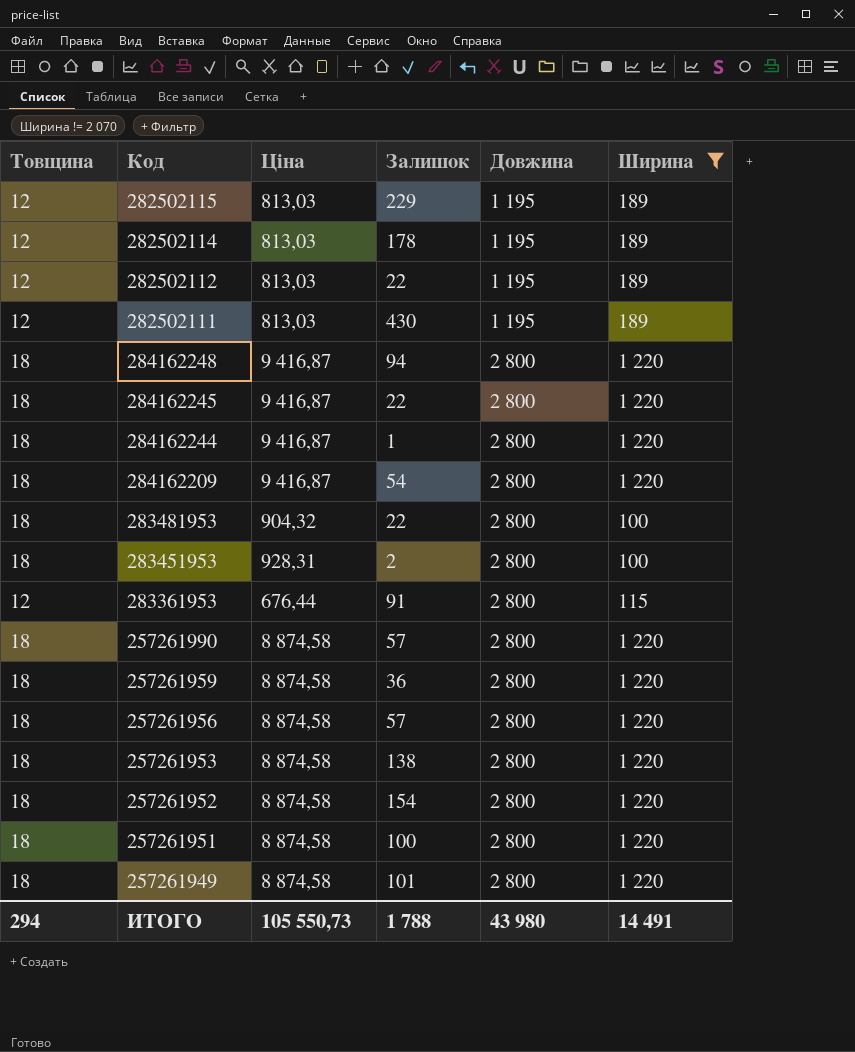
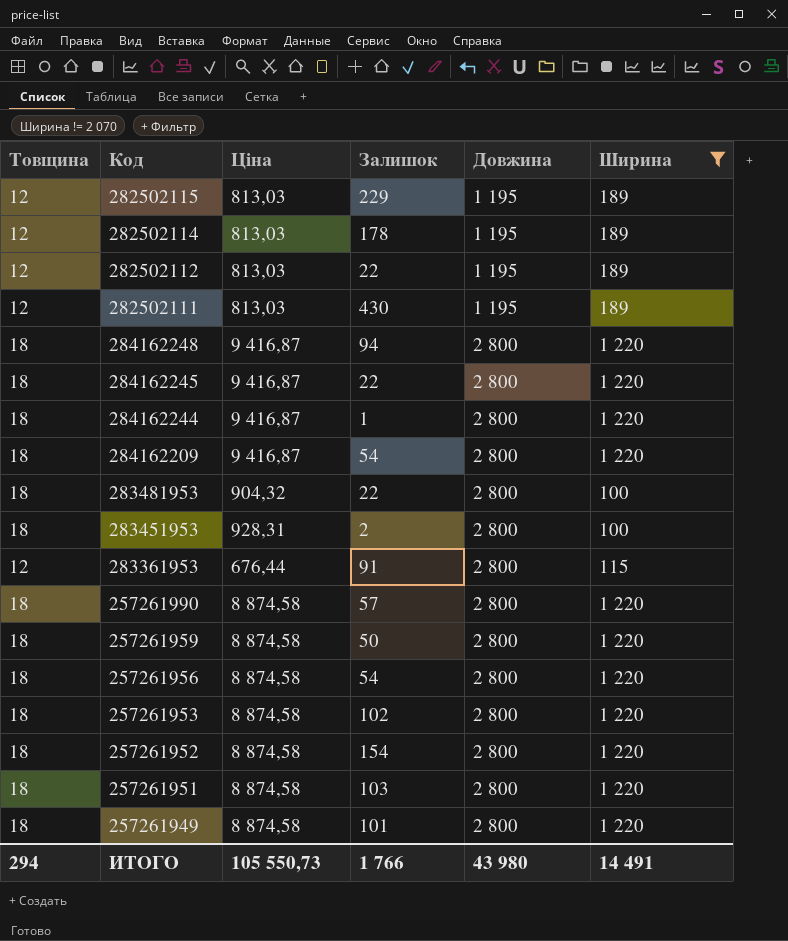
257261959 | Залишок: 36 -> 50
257261956 | Залишок: 57 -> 54
257261953 | Залишок: 138 -> 102
257261951 | Залишок: 100 -> 103
ИТОГО | Залишок: 1 788 -> 1 766

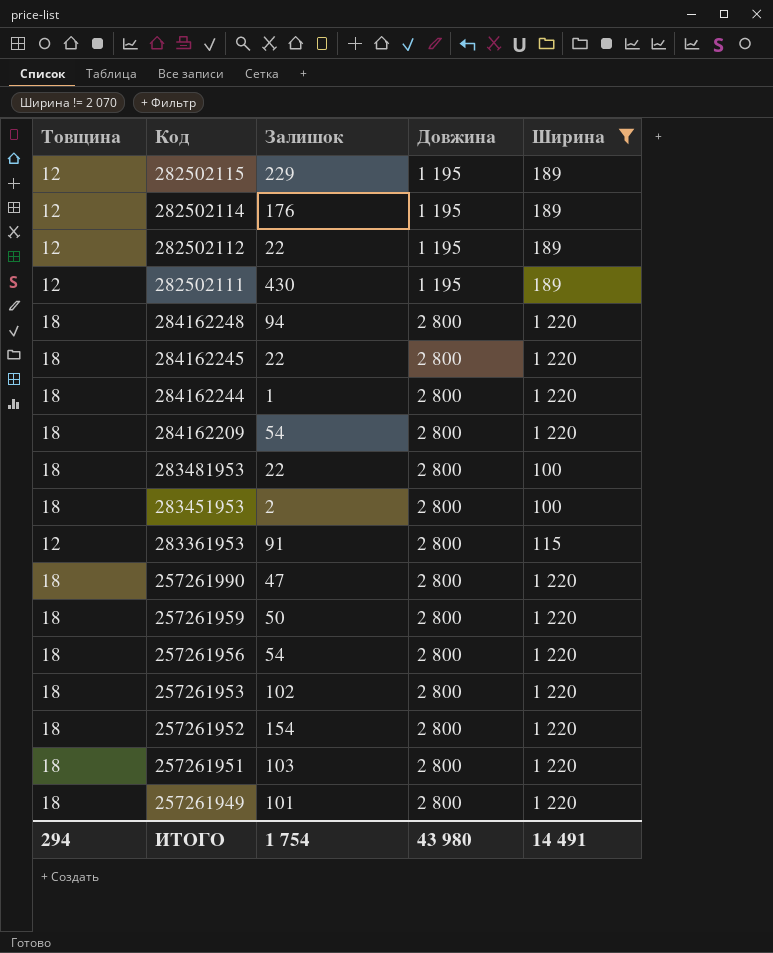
column Ціна | position: 3 -> none
282502114 | Залишок: 178 -> 176
257261990 | Залишок: 57 -> 47
ИТОГО | Залишок: 1 766 -> 1 754

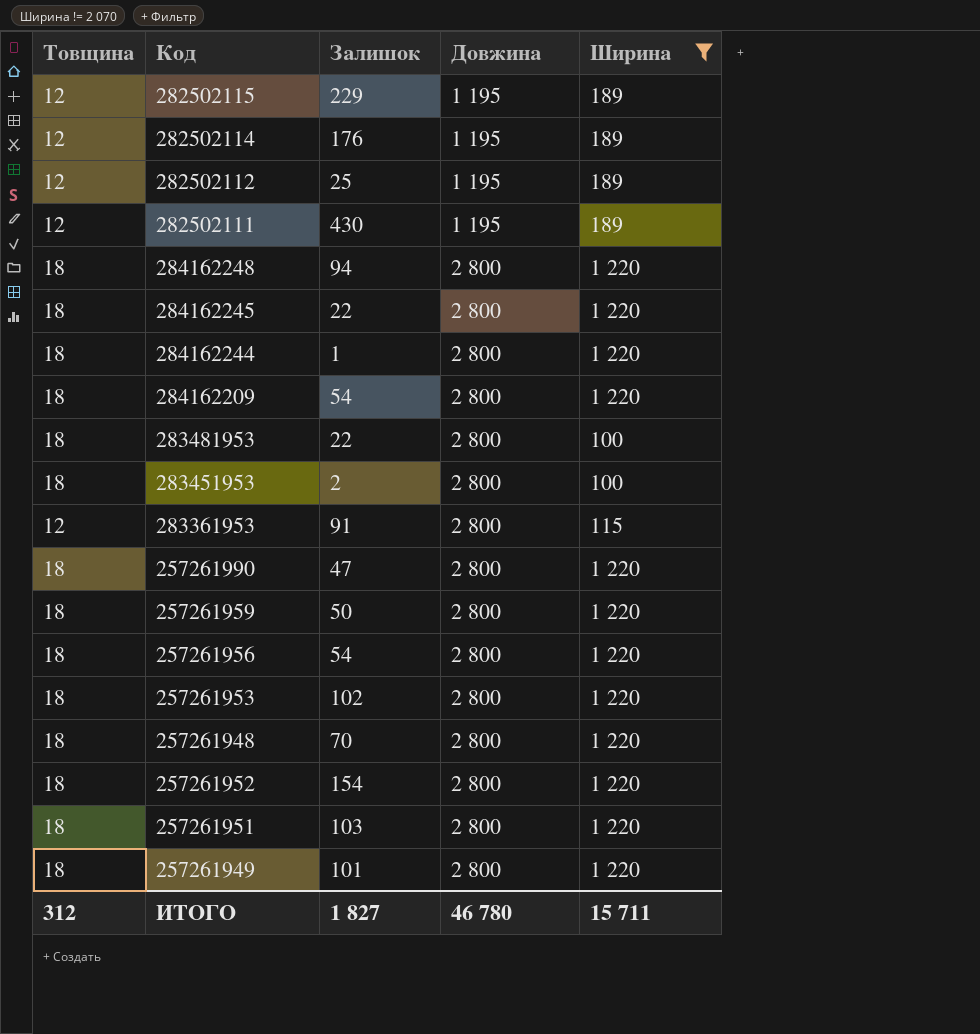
282502112 | Залишок: 22 -> 25
row 257261948: none -> 18 | 70 | 2 800 | 1 220
ИТОГО | Товщина: 294 -> 312
ИТОГО | Залишок: 1 754 -> 1 827
ИТОГО | Довжина: 43 980 -> 46 780
ИТОГО | Ширина: 14 491 -> 15 711

